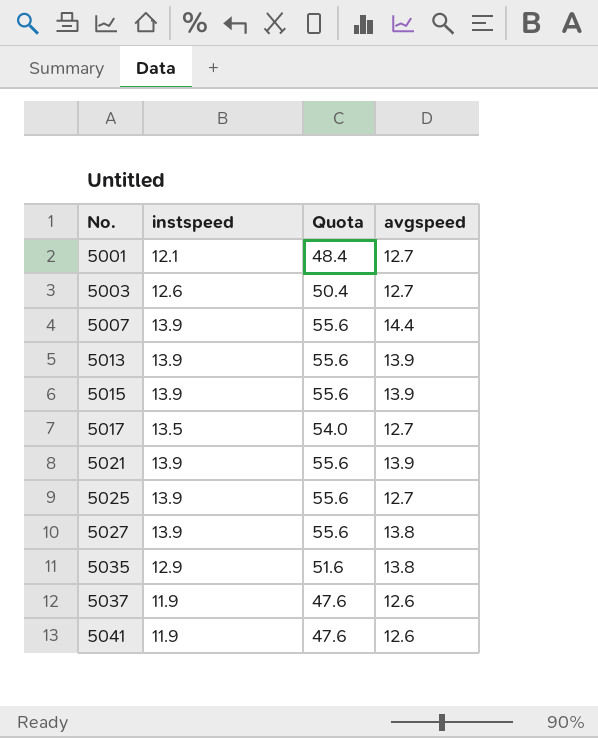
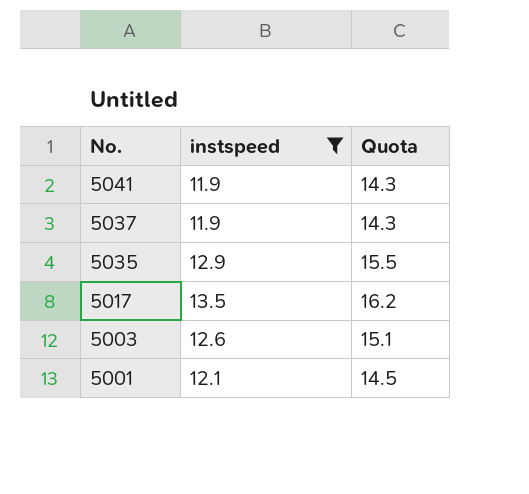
filter: none -> instspeed != 13.9
row order: No. ascending -> No. descending
column avgspeed | position: 4 -> none
column Quota | formula: [instspeed] * 4 -> [instspeed] * 1.2

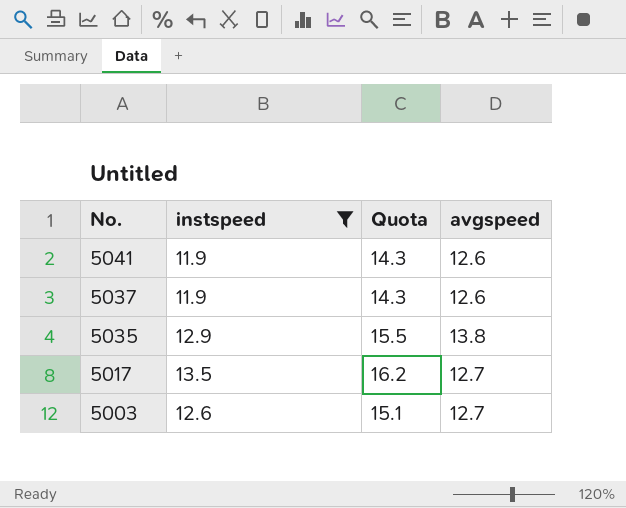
column avgspeed | position: none -> 4
row 5001: 12.1 | 14.5 -> none

